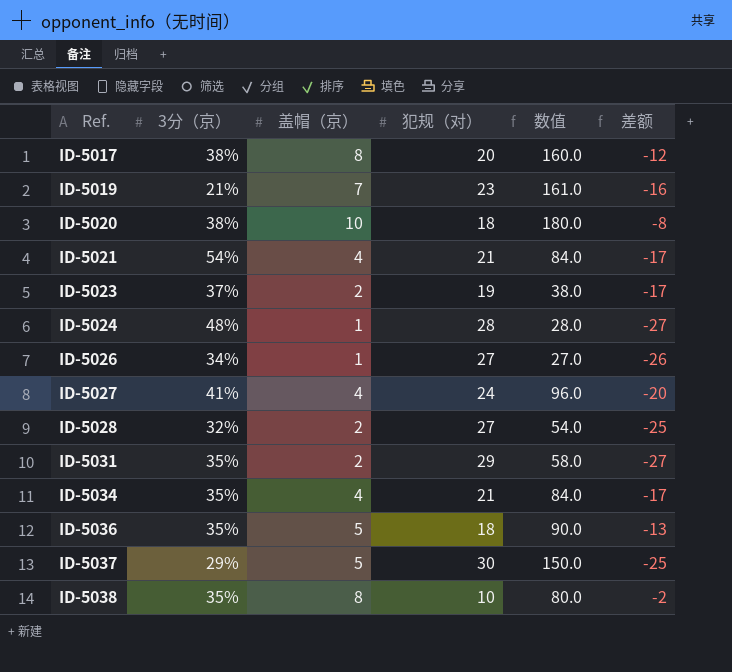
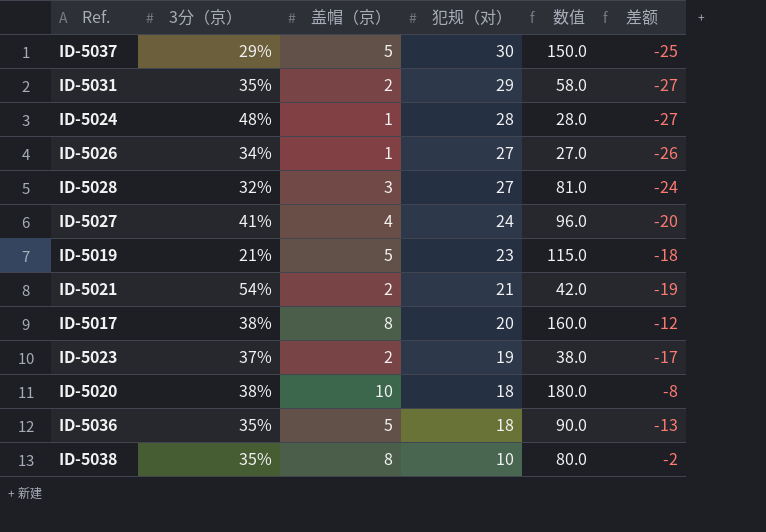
row order: Ref. ascending -> 犯规（对） descending
row ID-5034: 35% | 4 | 21 | 84.0 | -17 -> none
ID-5028 | 盖帽（京）: 2 -> 3
ID-5028 | 数值: 54.0 -> 81.0
ID-5028 | 差额: -25 -> -24
ID-5019 | 盖帽（京）: 7 -> 5
ID-5019 | 数值: 161.0 -> 115.0
ID-5019 | 差额: -16 -> -18
ID-5021 | 盖帽（京）: 4 -> 2
ID-5021 | 数值: 84.0 -> 42.0
ID-5021 | 差额: -17 -> -19

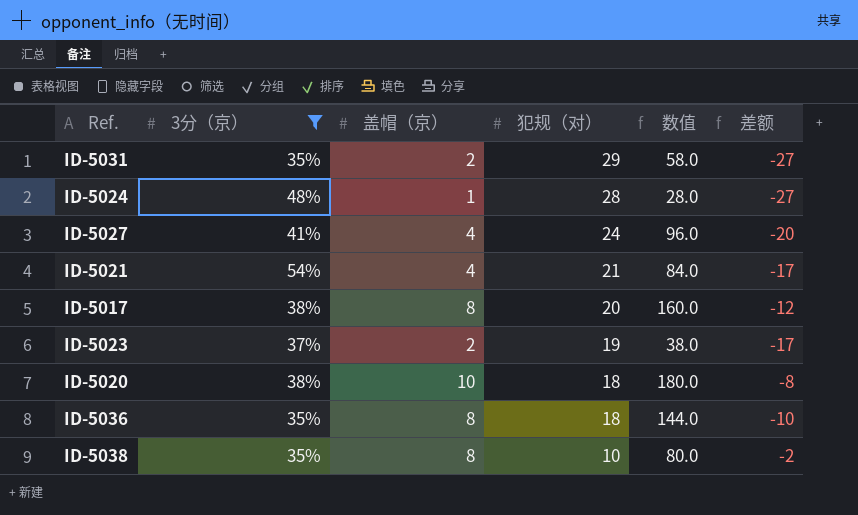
filter: none -> 3分（京） >= 35%
ID-5021 | 盖帽（京）: 2 -> 4
ID-5021 | 数值: 42.0 -> 84.0
ID-5021 | 差额: -19 -> -17
ID-5036 | 盖帽（京）: 5 -> 8
ID-5036 | 数值: 90.0 -> 144.0
ID-5036 | 差额: -13 -> -10

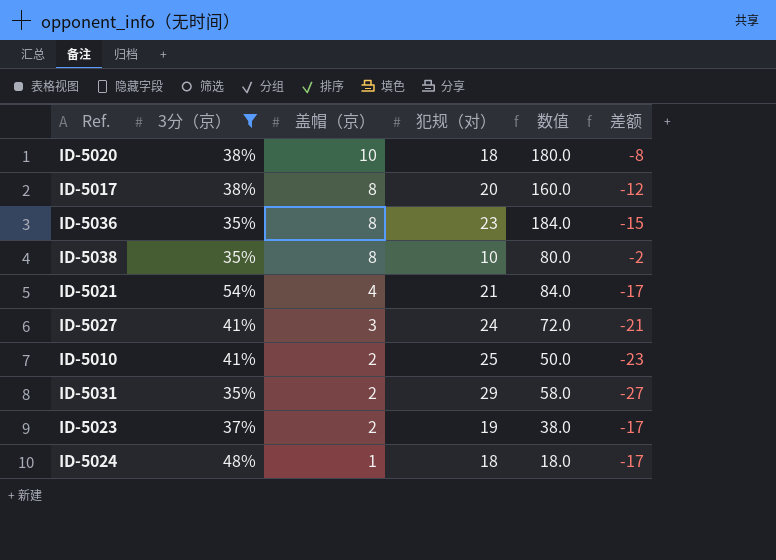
row order: 犯规（对） descending -> 盖帽（京） descending
ID-5036 | 犯规（对）: 18 -> 23
ID-5036 | 数值: 144.0 -> 184.0
ID-5036 | 差额: -10 -> -15
ID-5027 | 盖帽（京）: 4 -> 3
ID-5027 | 数值: 96.0 -> 72.0
ID-5027 | 差额: -20 -> -21
row ID-5010: none -> 41% | 2 | 25 | 50.0 | -23
ID-5024 | 犯规（对）: 28 -> 18
ID-5024 | 数值: 28.0 -> 18.0
ID-5024 | 差额: -27 -> -17

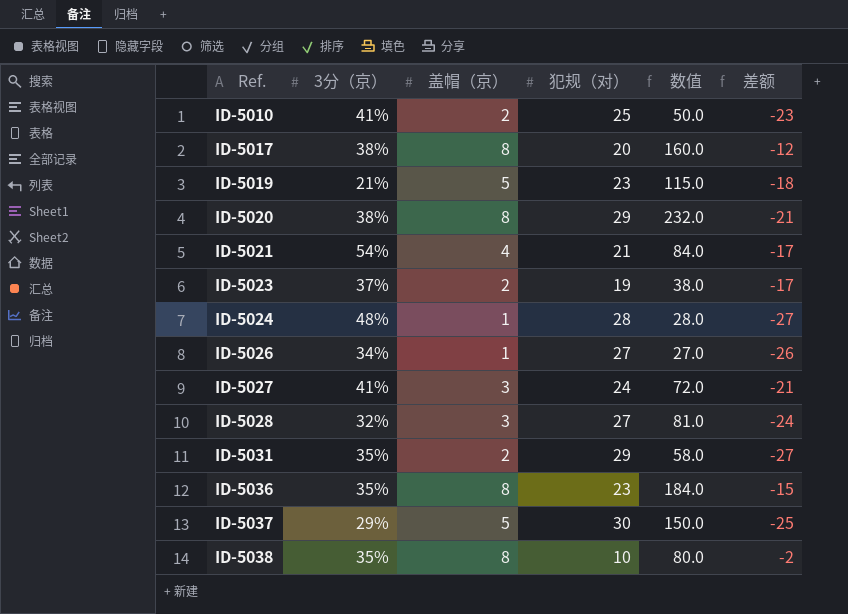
filter: 3分（京） >= 35% -> none
row order: 盖帽（京） descending -> Ref. ascending
ID-5020 | 盖帽（京）: 10 -> 8
ID-5020 | 犯规（对）: 18 -> 29
ID-5020 | 数值: 180.0 -> 232.0
ID-5020 | 差额: -8 -> -21
ID-5024 | 犯规（对）: 18 -> 28
ID-5024 | 数值: 18.0 -> 28.0
ID-5024 | 差额: -17 -> -27

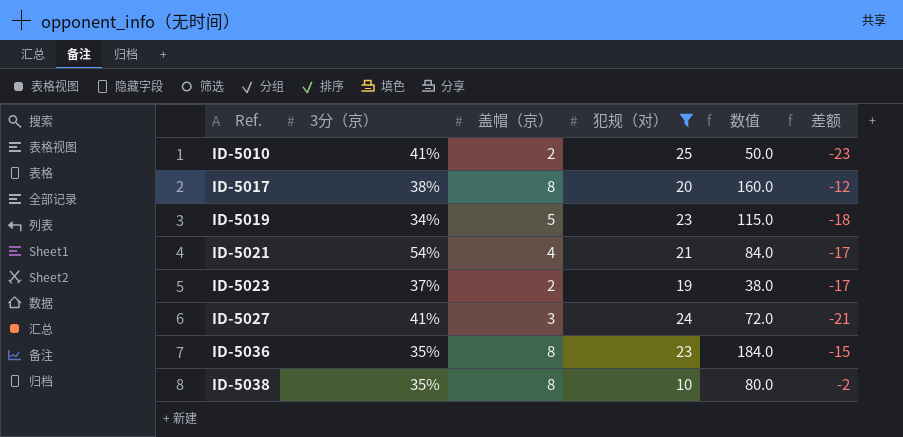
filter: none -> 犯规（对） <= 25
ID-5019 | 3分（京）: 21% -> 34%

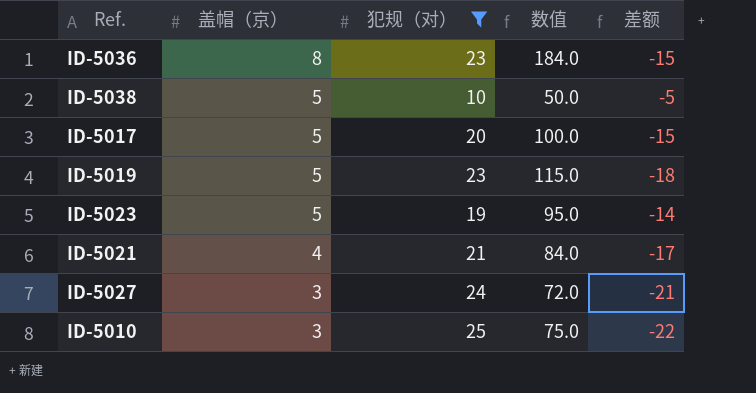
row order: Ref. ascending -> 盖帽（京） descending
column 3分（京） | position: 2 -> none
ID-5038 | 盖帽（京）: 8 -> 5
ID-5038 | 数值: 80.0 -> 50.0
ID-5038 | 差额: -2 -> -5
ID-5017 | 盖帽（京）: 8 -> 5
ID-5017 | 数值: 160.0 -> 100.0
ID-5017 | 差额: -12 -> -15
ID-5023 | 盖帽（京）: 2 -> 5
ID-5023 | 数值: 38.0 -> 95.0
ID-5023 | 差额: -17 -> -14
ID-5010 | 盖帽（京）: 2 -> 3
ID-5010 | 数值: 50.0 -> 75.0
ID-5010 | 差额: -23 -> -22

